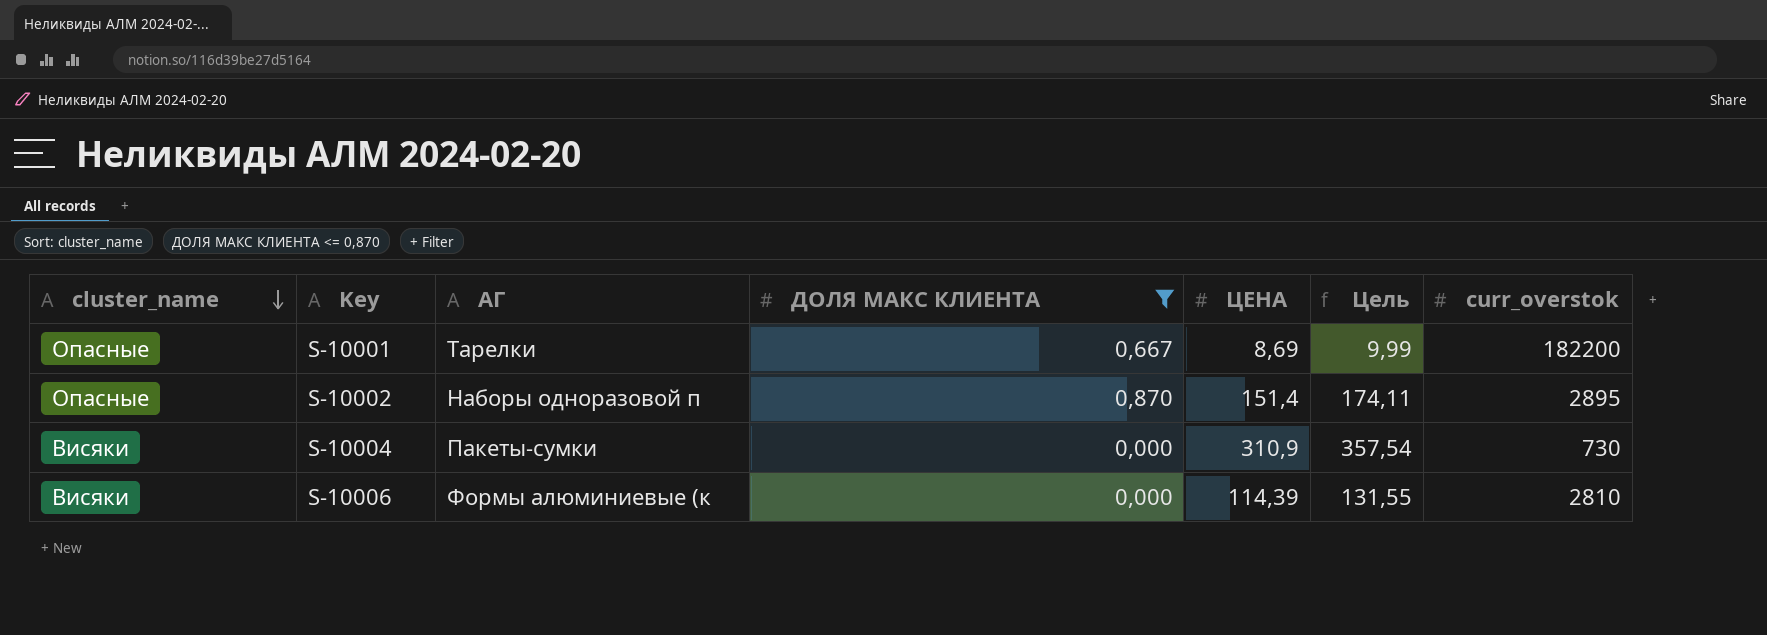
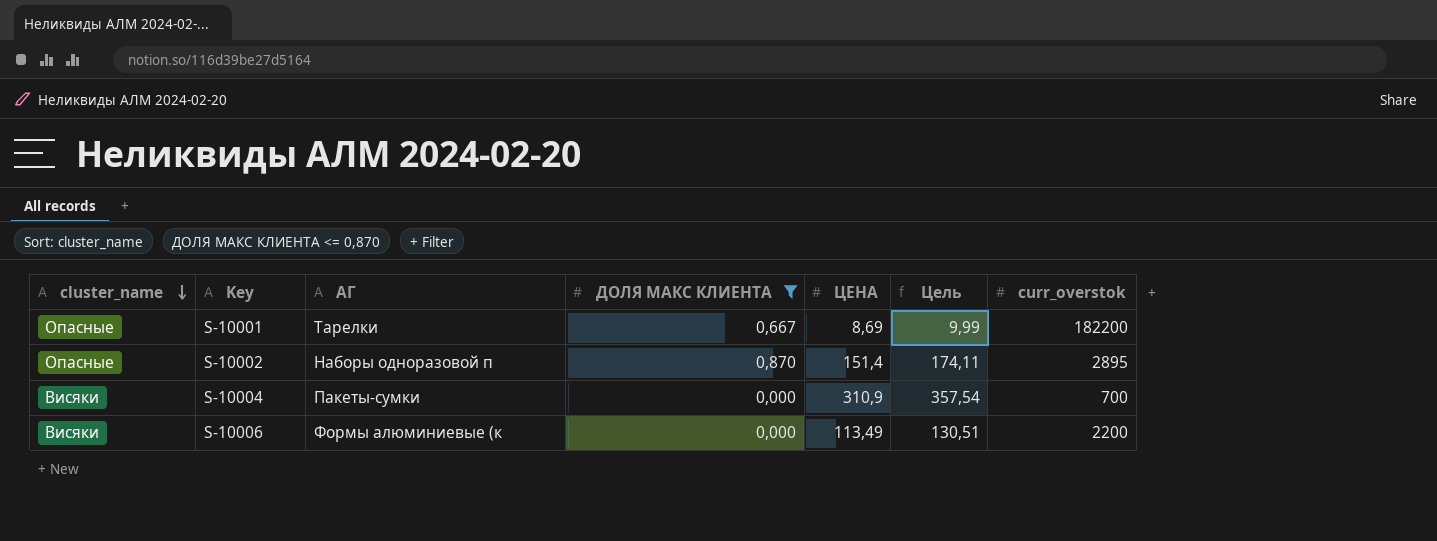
S-10004 | curr_overstok: 730 -> 700
S-10006 | ЦЕНА: 114,39 -> 113,49
S-10006 | Цель: 131,55 -> 130,51
S-10006 | curr_overstok: 2810 -> 2200

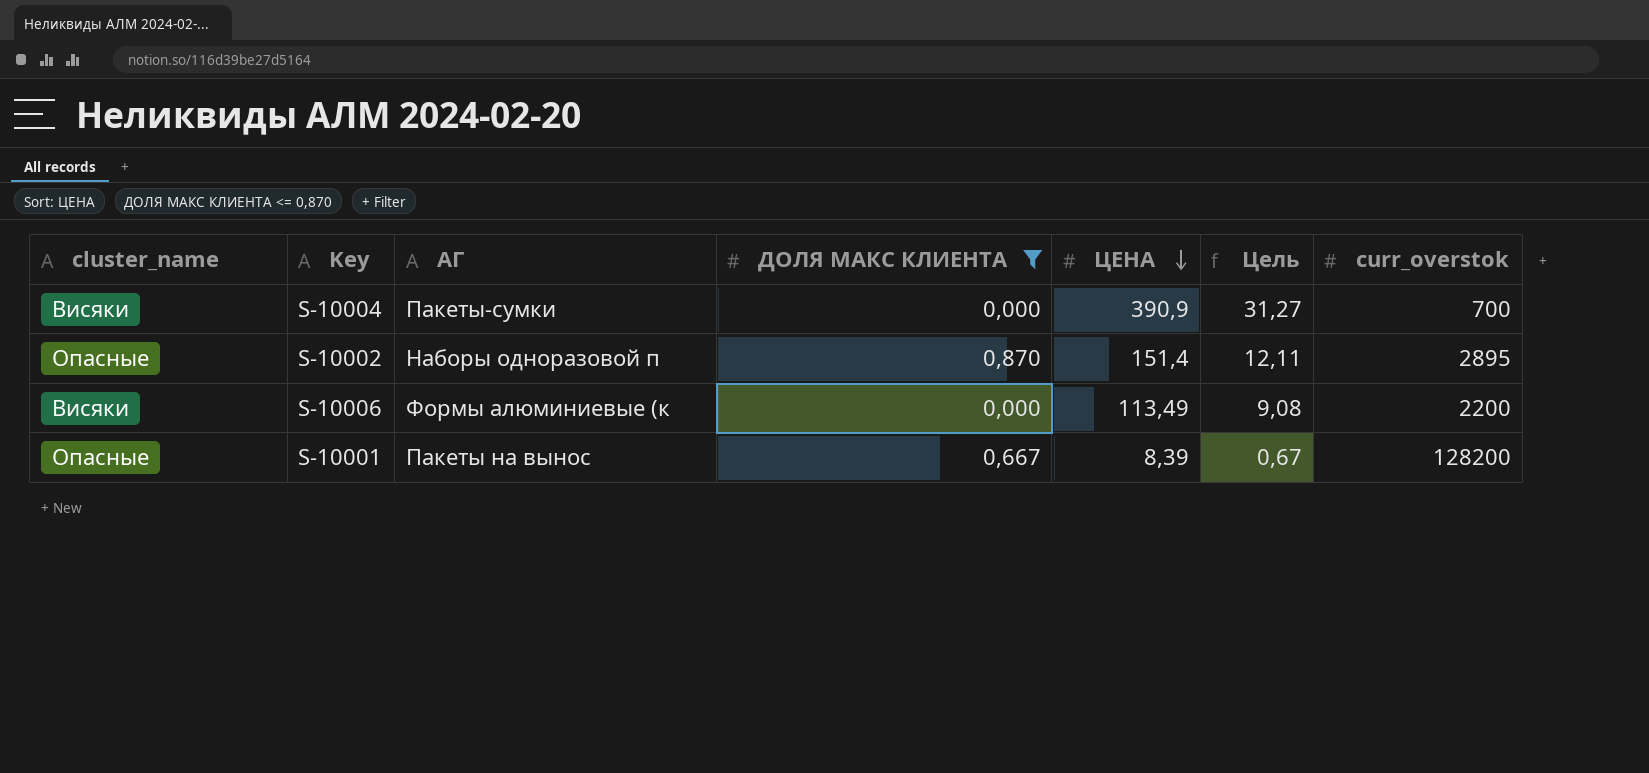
row order: cluster_name descending -> ЦЕНА descending
column Цель | formula: [ЦЕНА] * 1,15 -> [ЦЕНА] * 0,08
S-10004 | ЦЕНА: 310,9 -> 390,9
S-10001 | АГ: Тарелки -> Пакеты на вынос
S-10001 | ЦЕНА: 8,69 -> 8,39
S-10001 | curr_overstok: 182200 -> 128200

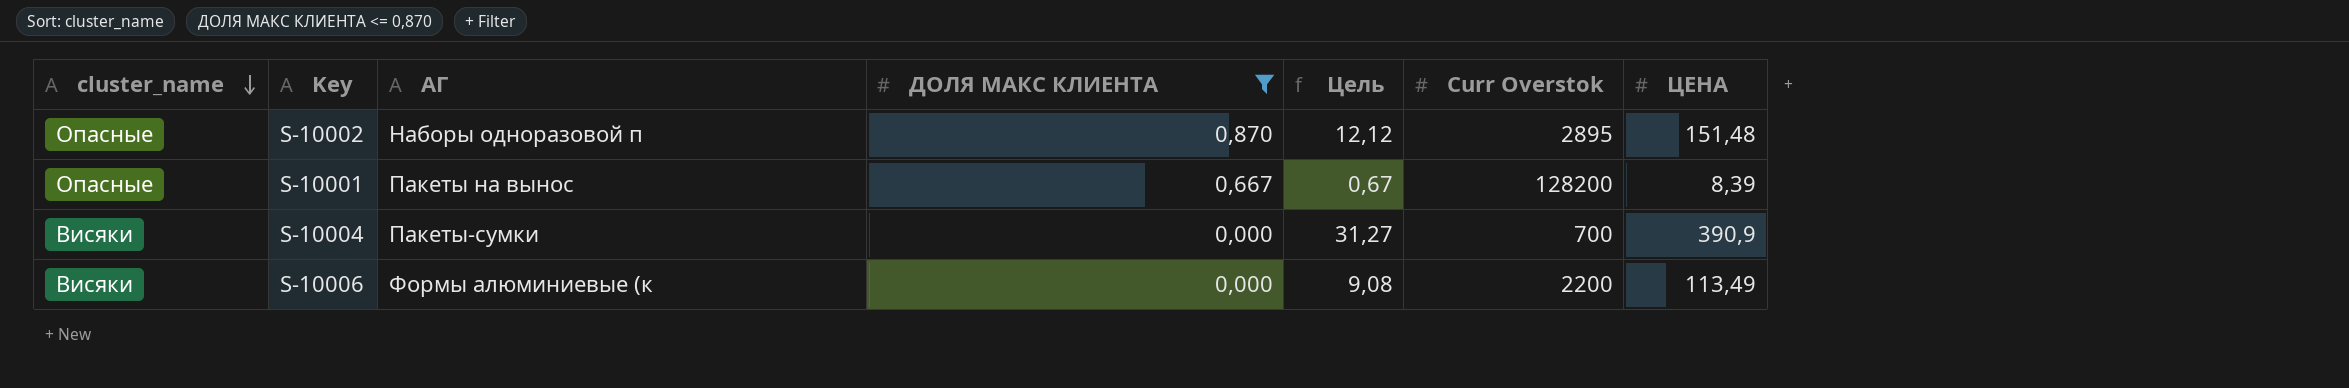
row order: ЦЕНА descending -> cluster_name descending
column name: curr_overstok -> Curr Overstok
column ЦЕНА | position: 5 -> 7
S-10002 | Цель: 12,11 -> 12,12
S-10002 | ЦЕНА: 151,4 -> 151,48

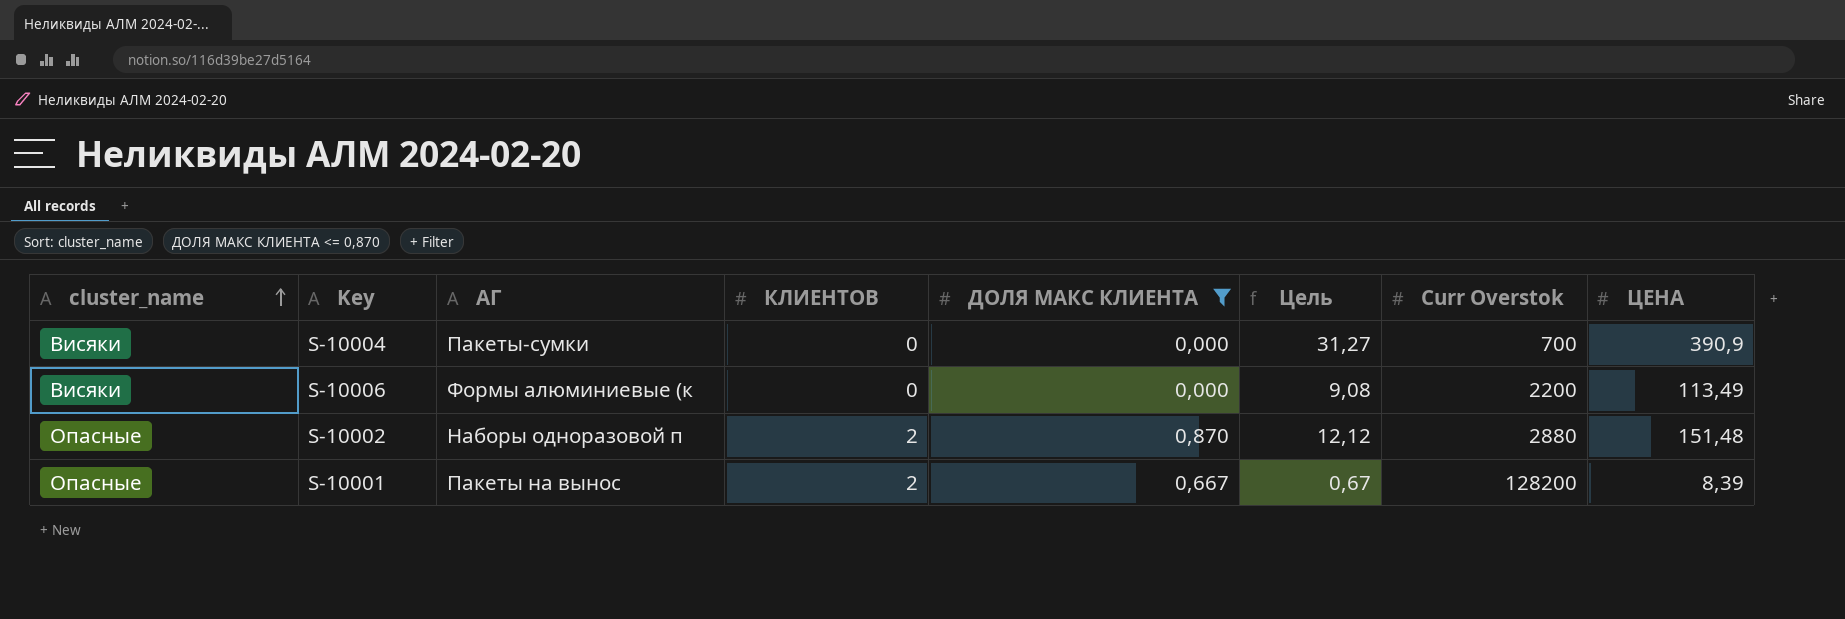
row order: cluster_name descending -> cluster_name ascending
column КЛИЕНТОВ | position: none -> 4
S-10002 | Curr Overstok: 2895 -> 2880

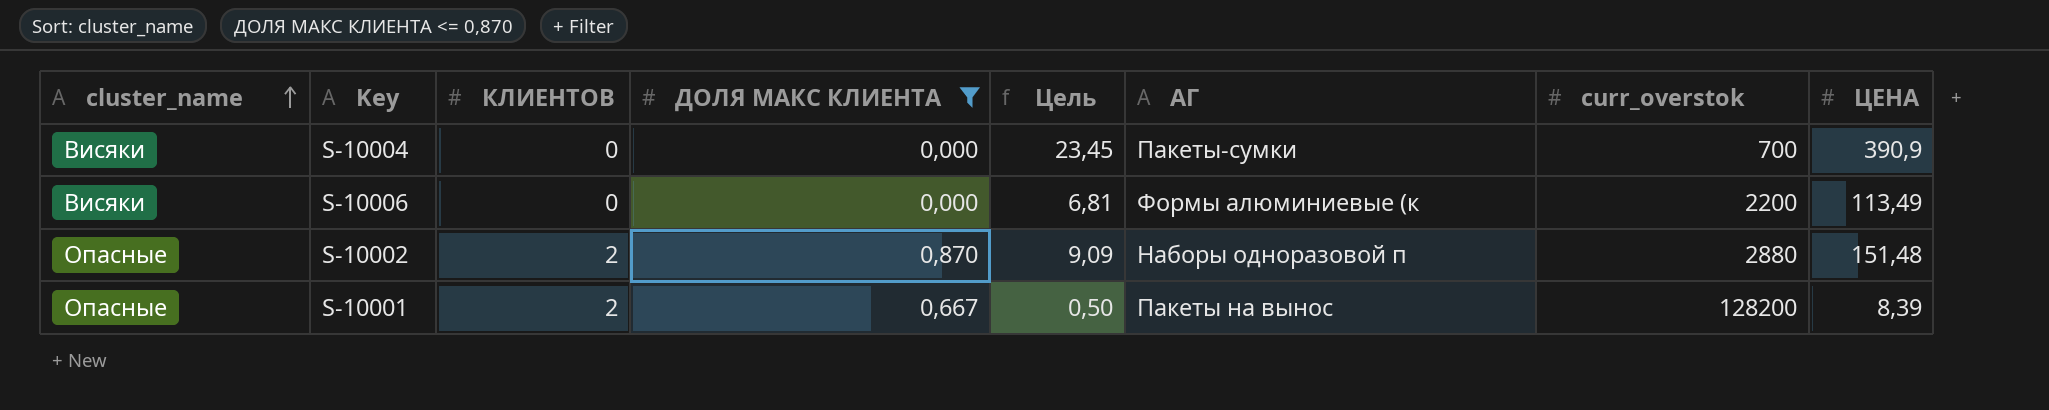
column Цель | formula: [ЦЕНА] * 0,08 -> [ЦЕНА] * 0,06
column АГ | position: 3 -> 6
column name: Curr Overstok -> curr_overstok

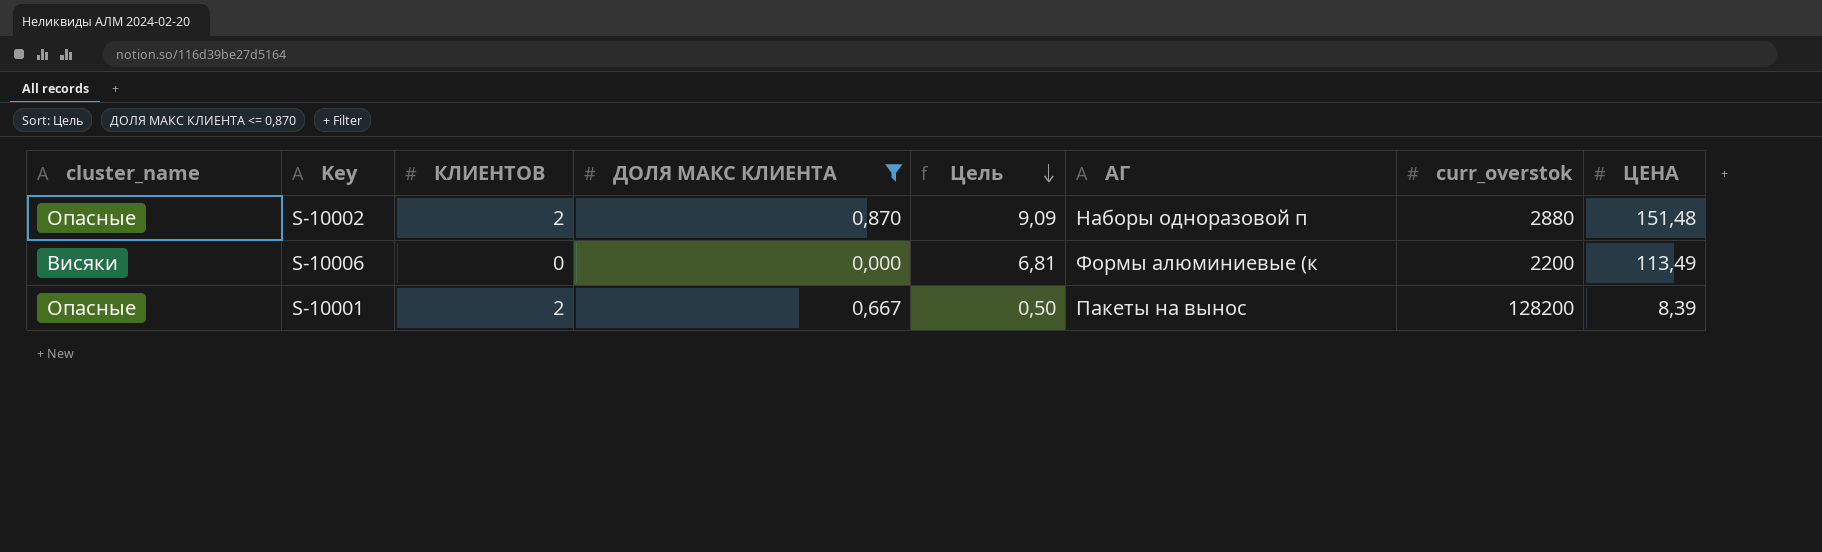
row order: cluster_name ascending -> Цель descending
row S-10004: Висяки | 0 | 0,000 | 23,45 | Пакеты-сумки | 700 | 390,9 -> none

